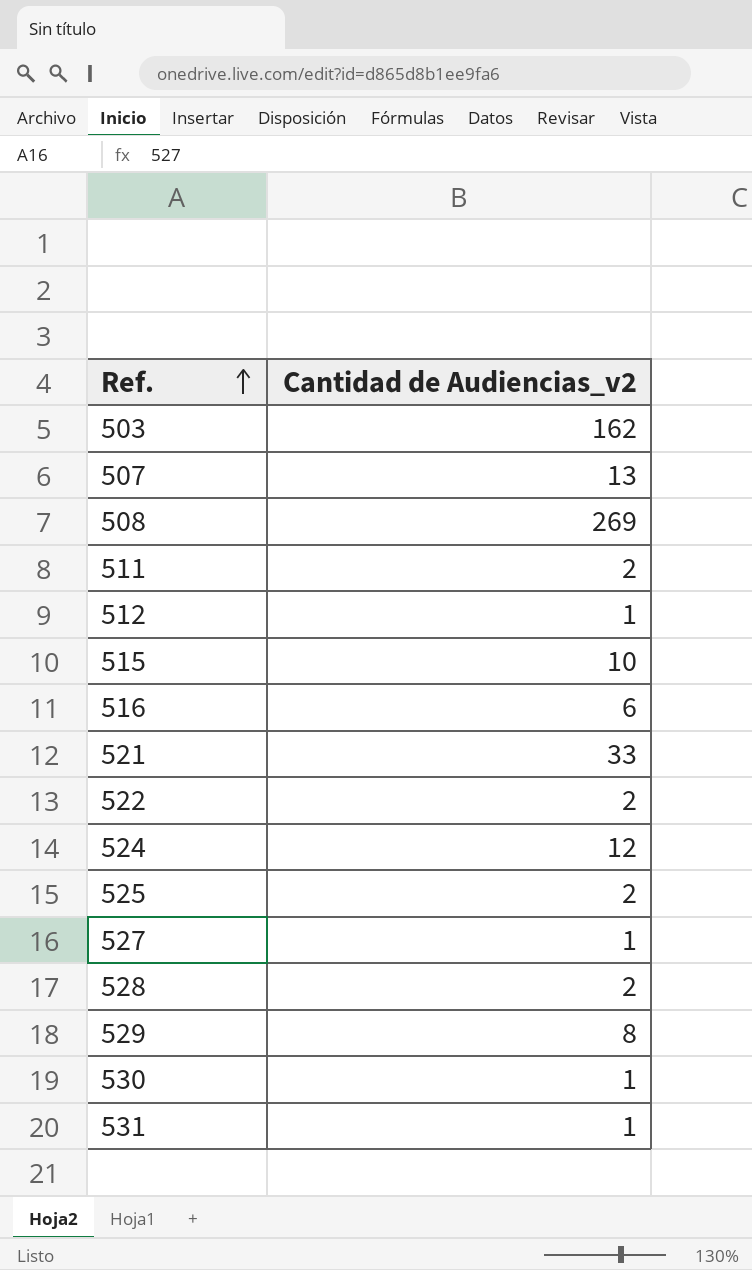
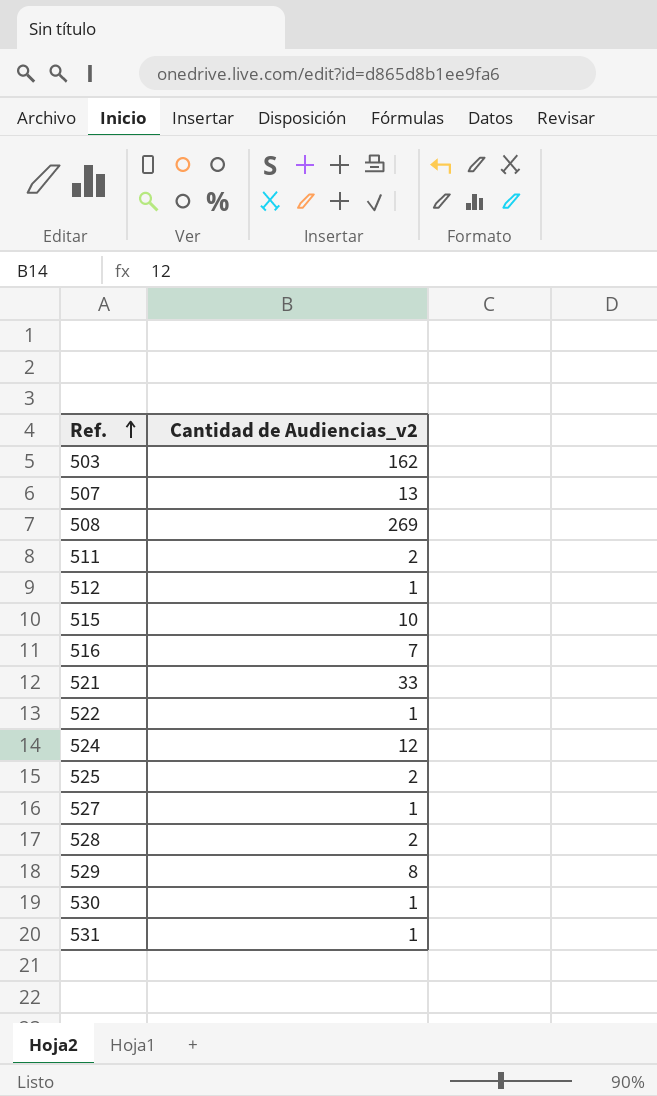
516 | Cantidad de Audiencias_v2: 6 -> 7
522 | Cantidad de Audiencias_v2: 2 -> 1

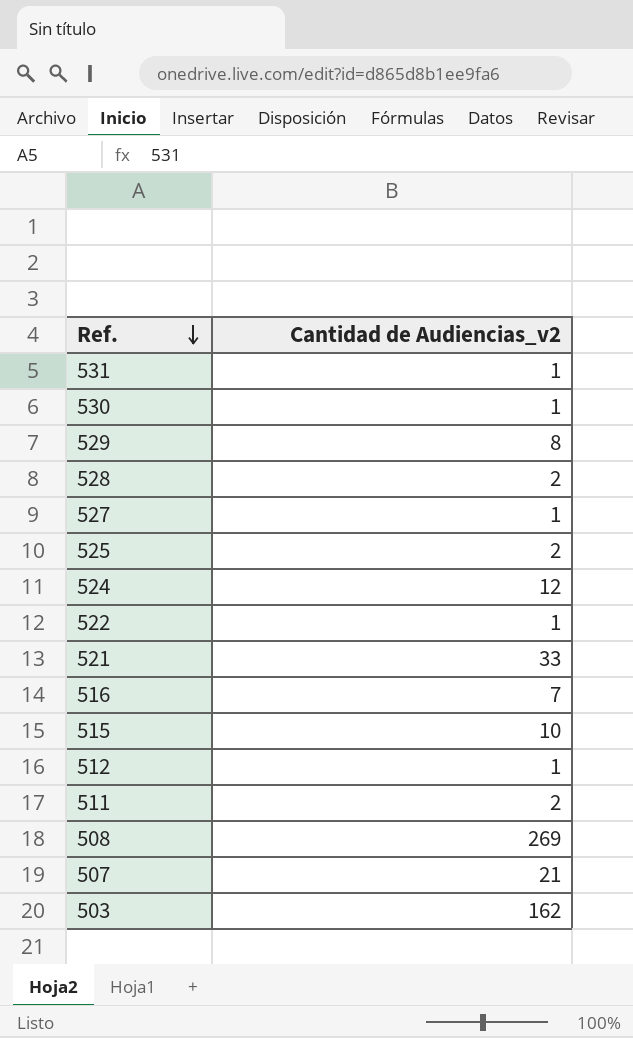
row order: Ref. ascending -> Ref. descending
507 | Cantidad de Audiencias_v2: 13 -> 21

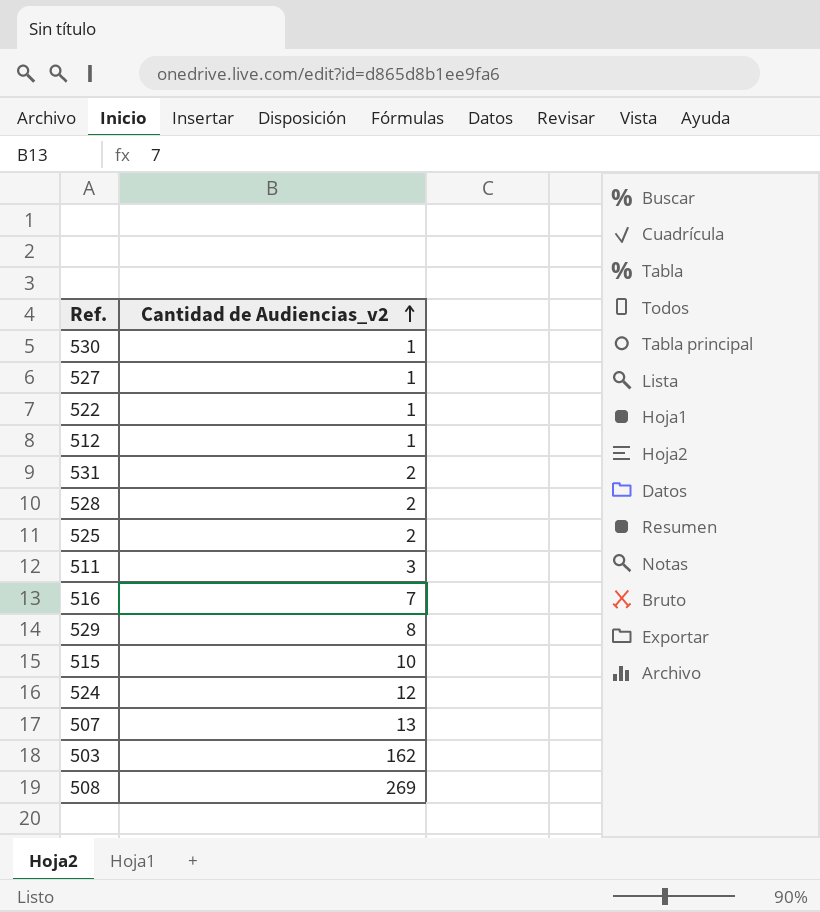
row order: Ref. descending -> Cantidad de Audiencias_v2 ascending
row 521: 33 -> none
531 | Cantidad de Audiencias_v2: 1 -> 2
511 | Cantidad de Audiencias_v2: 2 -> 3
507 | Cantidad de Audiencias_v2: 21 -> 13

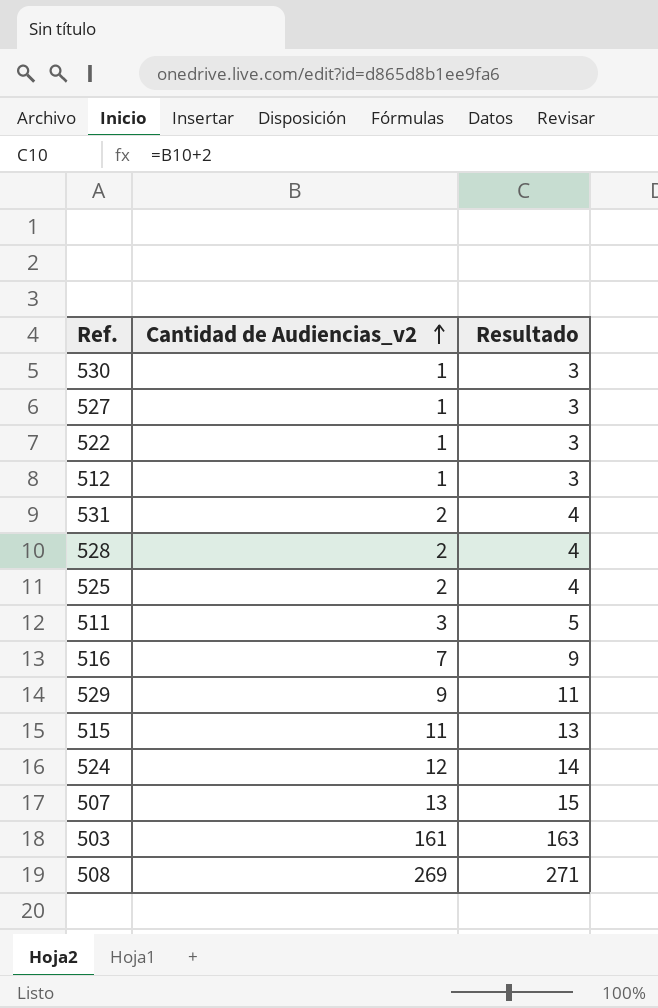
column Resultado | formula: none -> [Cantidad de Audiencias_v2] + 2
529 | Cantidad de Audiencias_v2: 8 -> 9
515 | Cantidad de Audiencias_v2: 10 -> 11
503 | Cantidad de Audiencias_v2: 162 -> 161

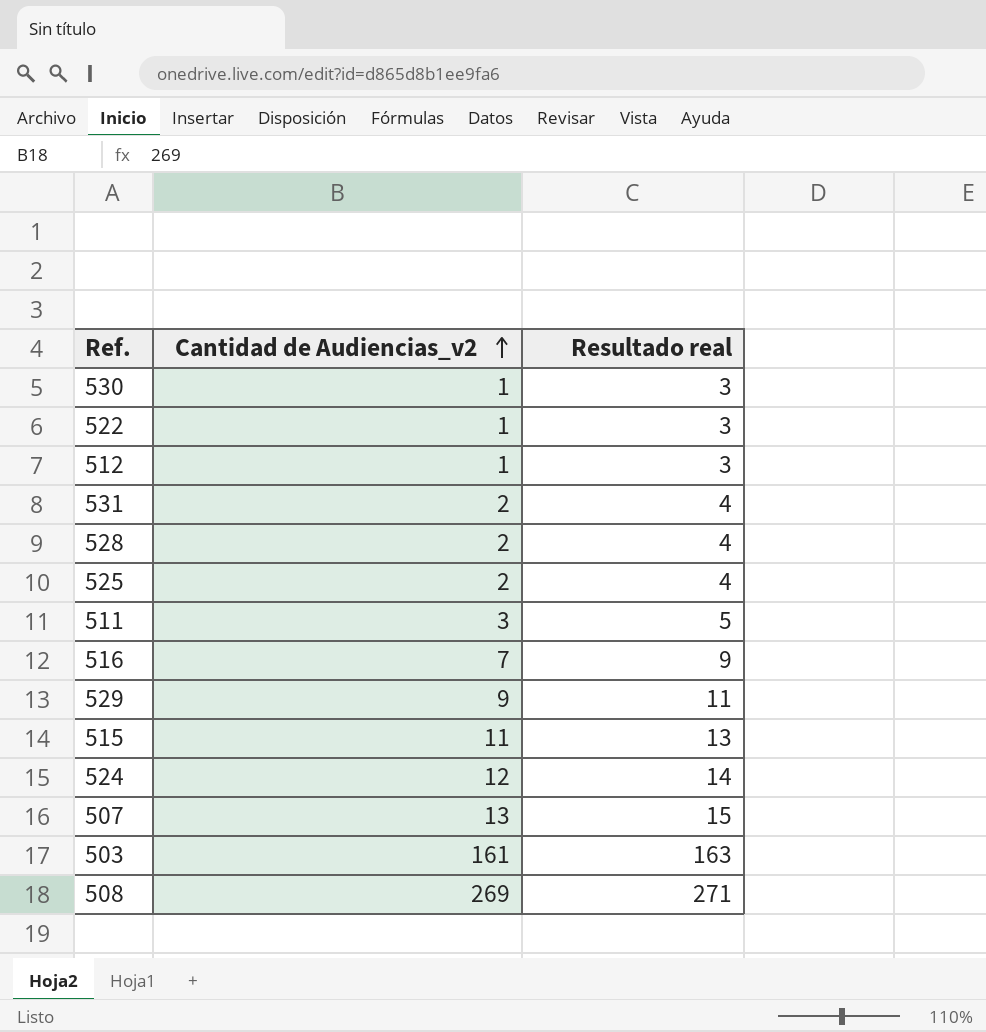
column name: Resultado -> Resultado real
row 527: 1 | 3 -> none

